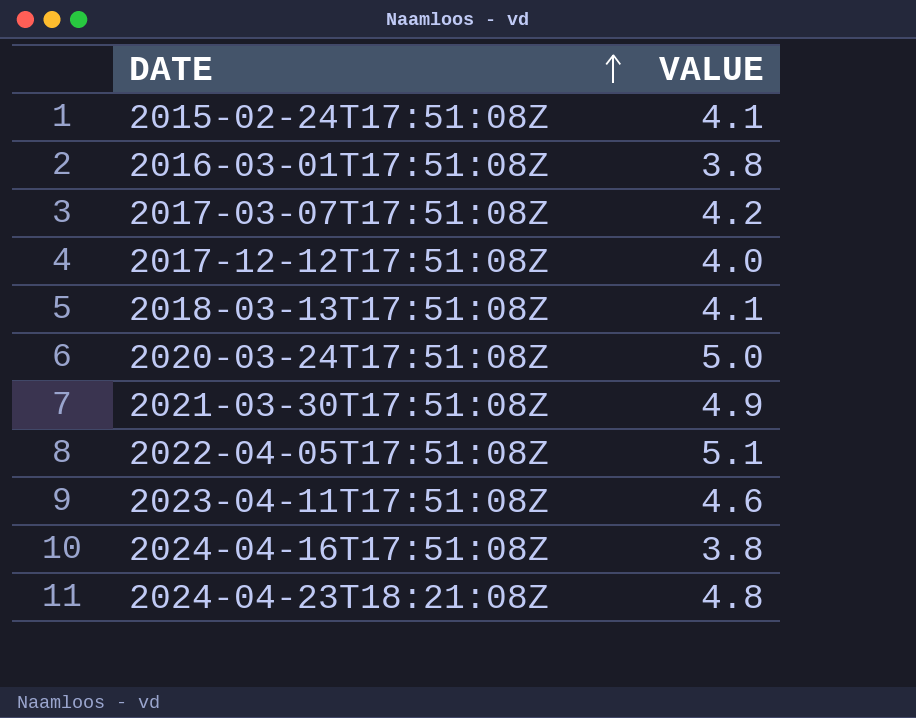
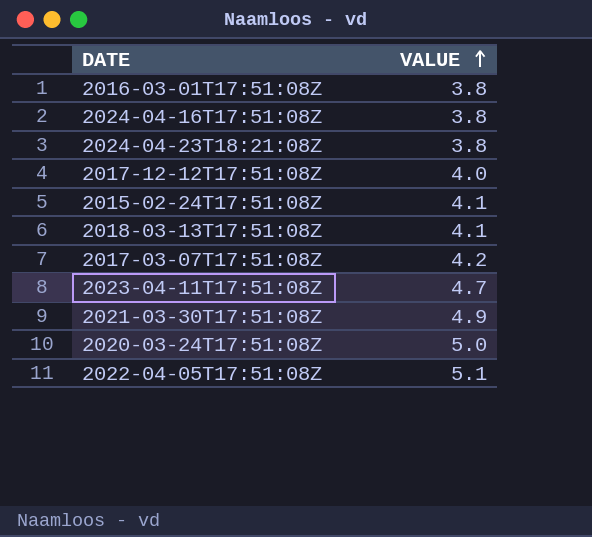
row order: DATE ascending -> VALUE ascending
2024-04-23T18:21:08Z | VALUE: 4.8 -> 3.8
2023-04-11T17:51:08Z | VALUE: 4.6 -> 4.7

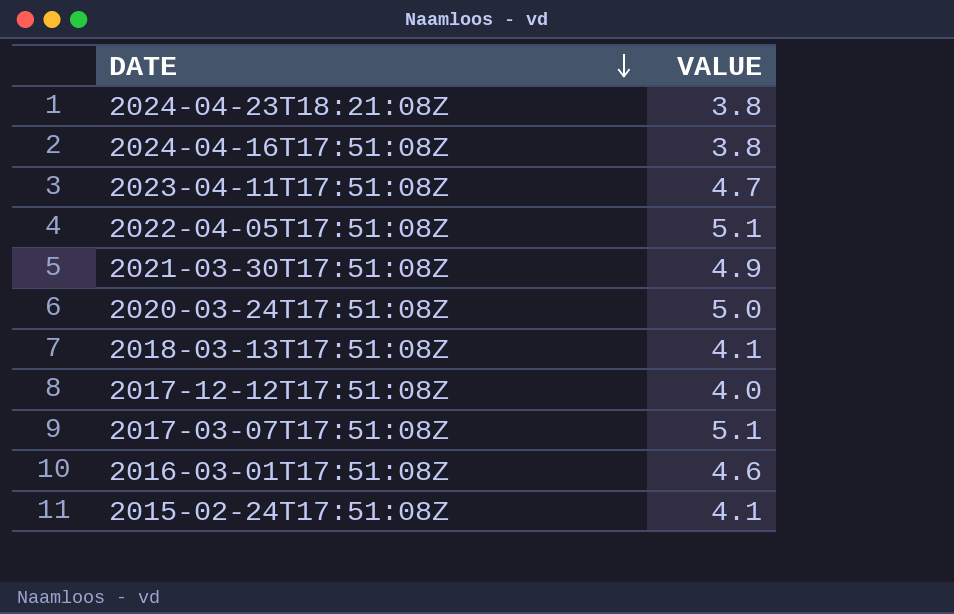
row order: VALUE ascending -> DATE descending
2017-03-07T17:51:08Z | VALUE: 4.2 -> 5.1
2016-03-01T17:51:08Z | VALUE: 3.8 -> 4.6

